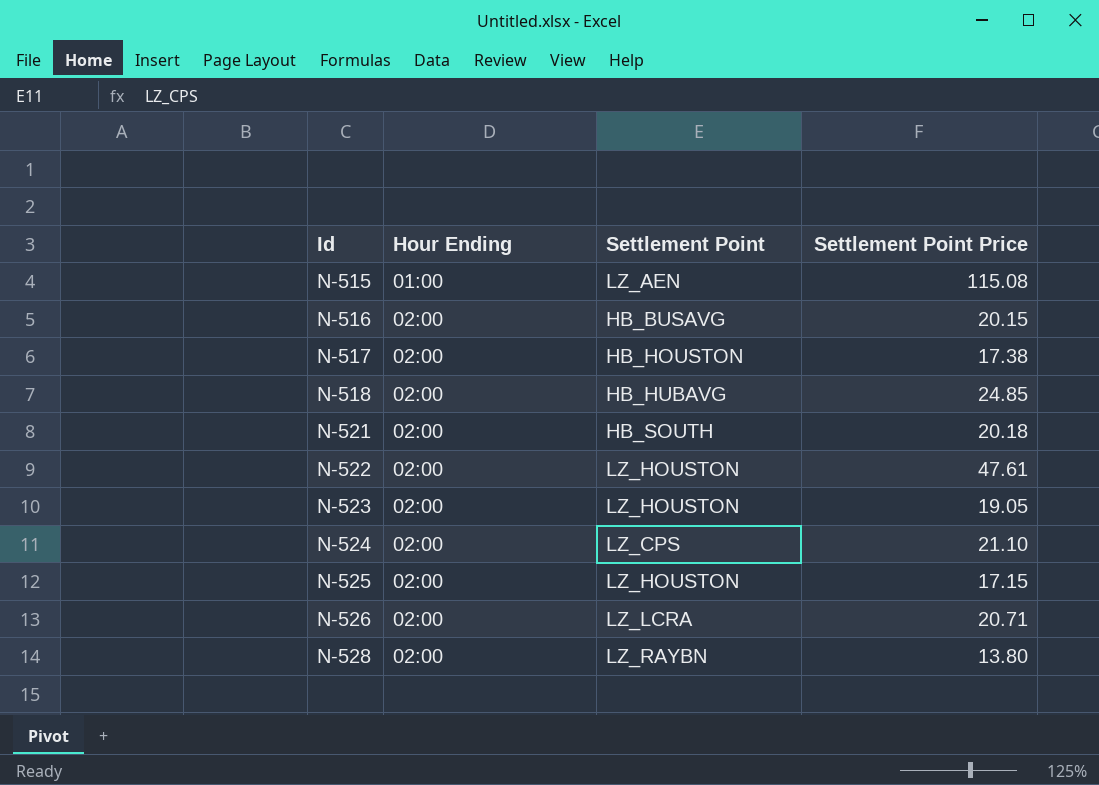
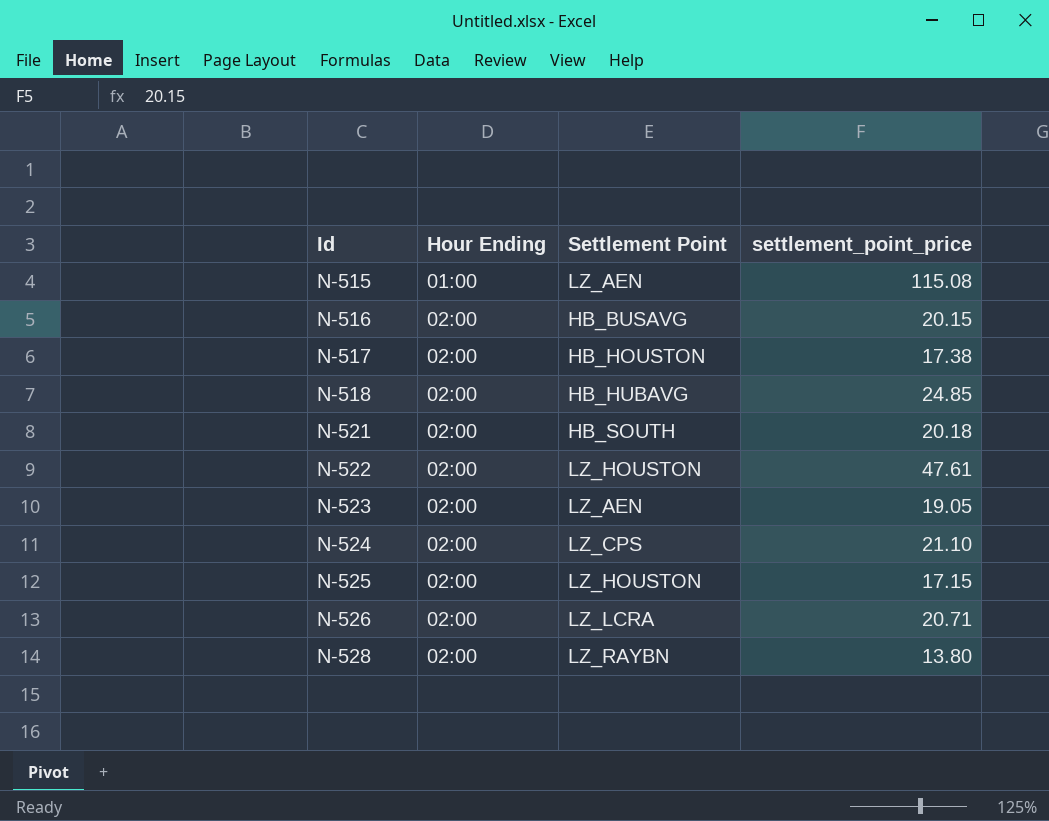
column name: Settlement Point Price -> settlement_point_price
N-523 | Settlement Point: LZ_HOUSTON -> LZ_AEN

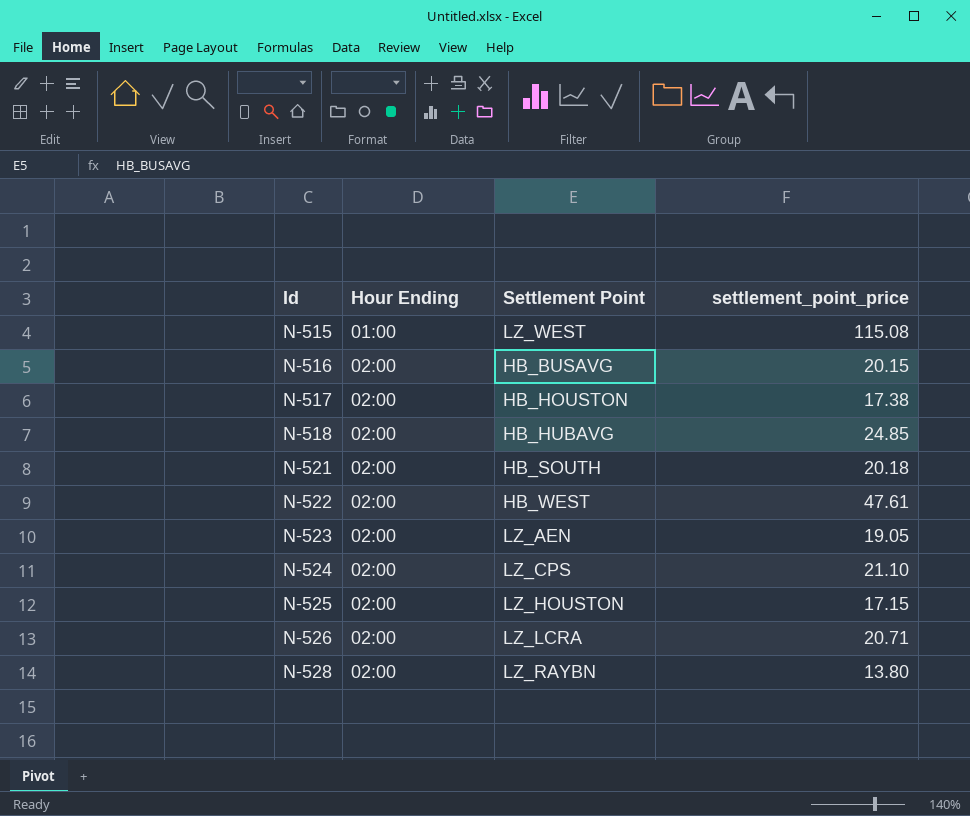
N-515 | Settlement Point: LZ_AEN -> LZ_WEST
N-522 | Settlement Point: LZ_HOUSTON -> HB_WEST

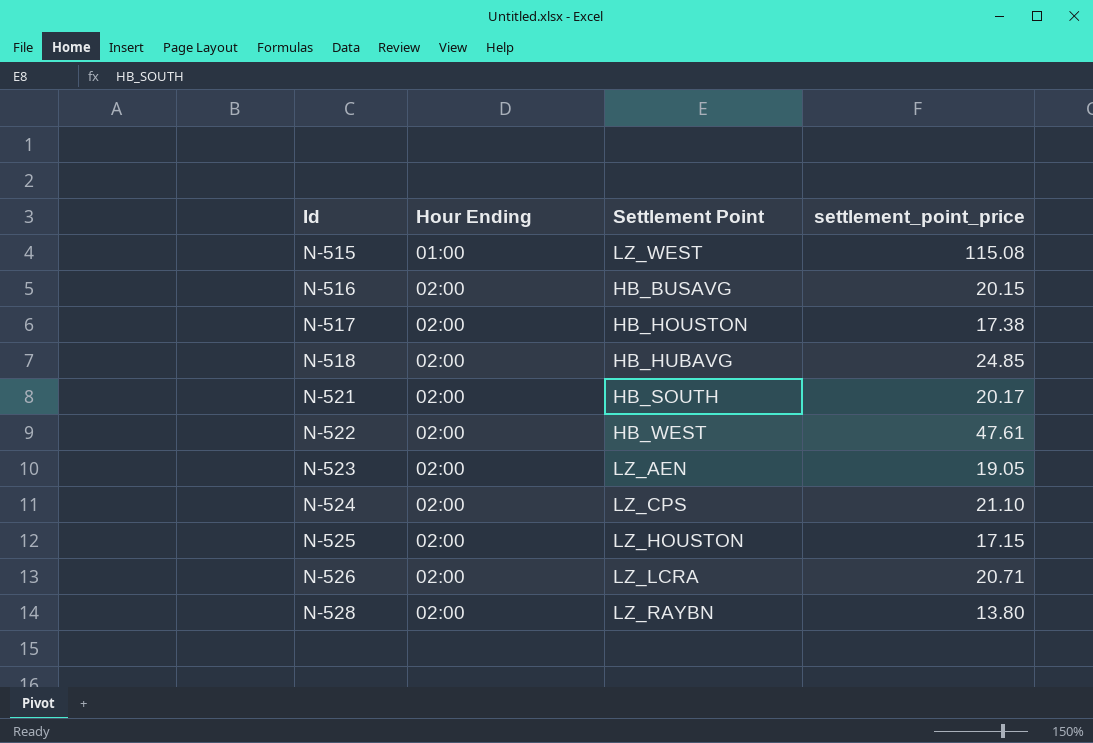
N-521 | settlement_point_price: 20.18 -> 20.17

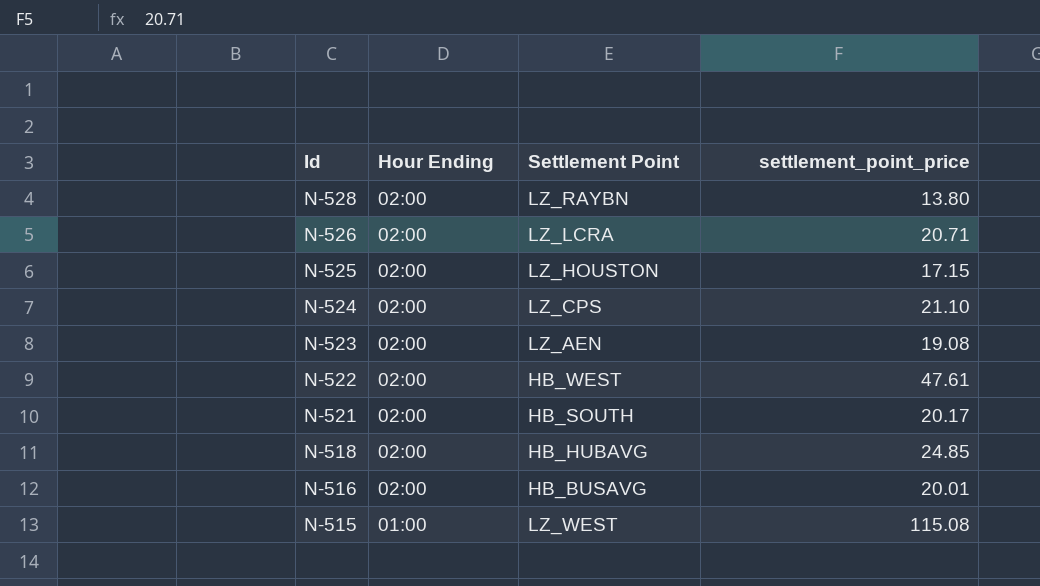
row order: Id ascending -> Id descending
row N-517: 02:00 | HB_HOUSTON | 17.38 -> none
N-523 | settlement_point_price: 19.05 -> 19.08
N-516 | settlement_point_price: 20.15 -> 20.01

